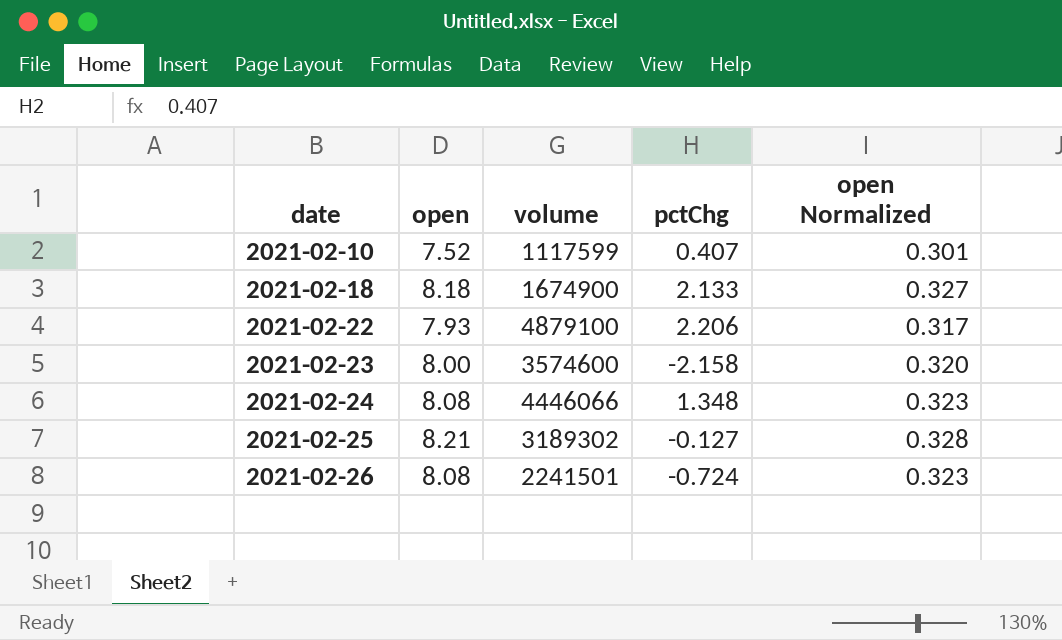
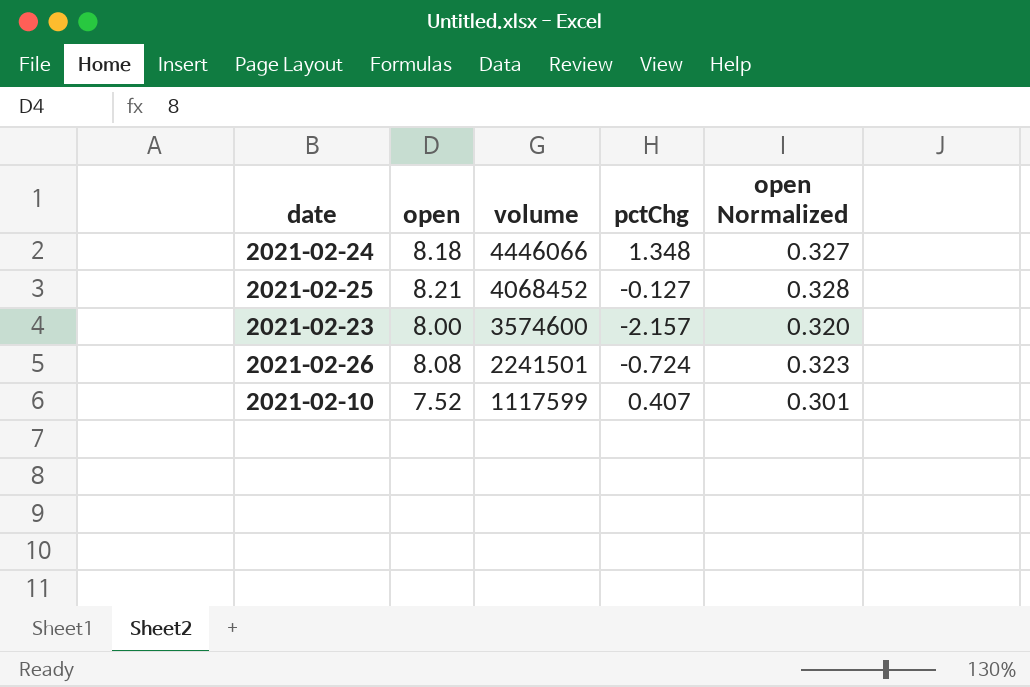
row order: date ascending -> volume descending
row 2021-02-18: 8.18 | 1674900 | 2.133 | 0.327 -> none
row 2021-02-22: 7.93 | 4879100 | 2.206 | 0.317 -> none
2021-02-24 | open: 8.08 -> 8.18
2021-02-24 | open Normalized: 0.323 -> 0.327
2021-02-25 | volume: 3189302 -> 4068452
2021-02-23 | pctChg: -2.158 -> -2.157

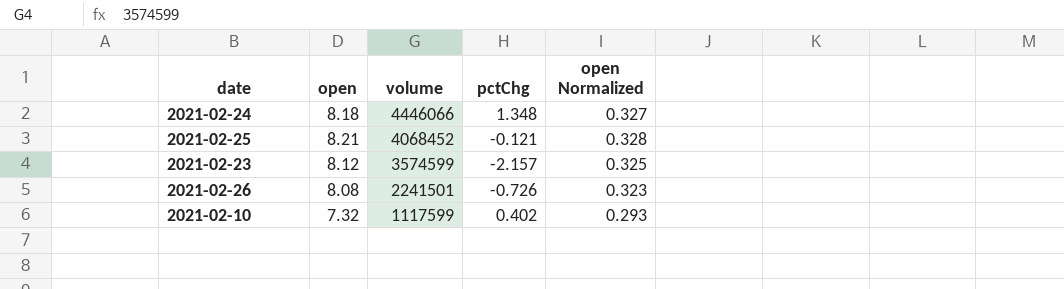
2021-02-25 | pctChg: -0.127 -> -0.121
2021-02-23 | open: 8.00 -> 8.12
2021-02-23 | volume: 3574600 -> 3574599
2021-02-23 | open Normalized: 0.320 -> 0.325
2021-02-26 | pctChg: -0.724 -> -0.726
2021-02-10 | open: 7.52 -> 7.32
2021-02-10 | pctChg: 0.407 -> 0.402
2021-02-10 | open Normalized: 0.301 -> 0.293

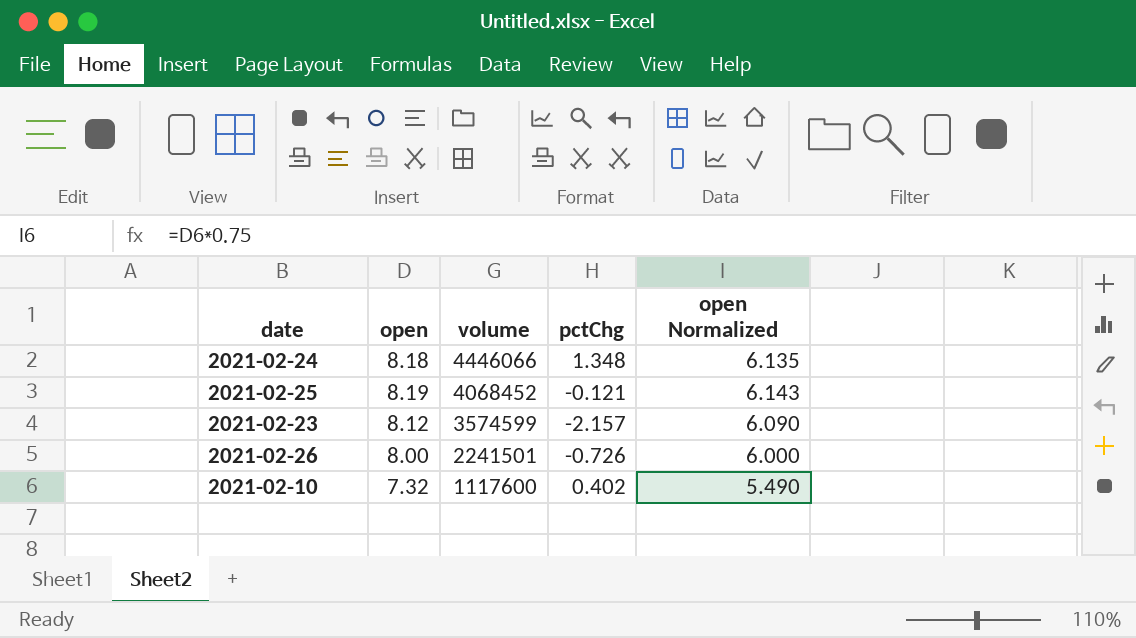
column open Normalized | formula: [open] * 0.04 -> [open] * 0.75
2021-02-25 | open: 8.21 -> 8.19
2021-02-26 | open: 8.08 -> 8.00
2021-02-10 | volume: 1117599 -> 1117600

